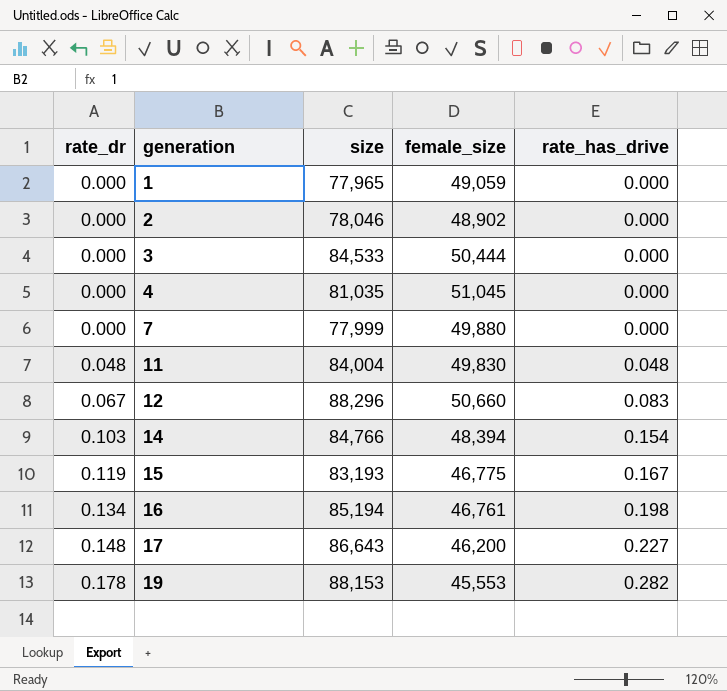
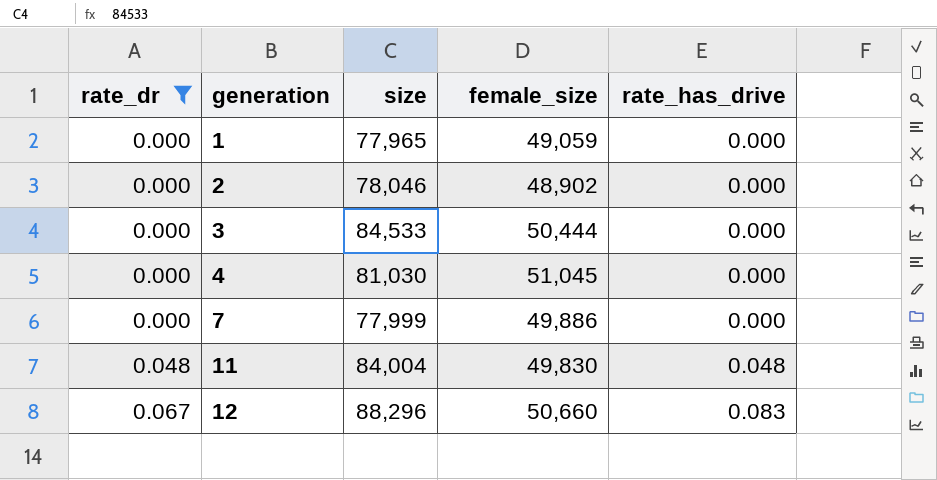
filter: none -> rate_dr <= 0.067
4 | size: 81,035 -> 81,030
7 | female_size: 49,880 -> 49,886

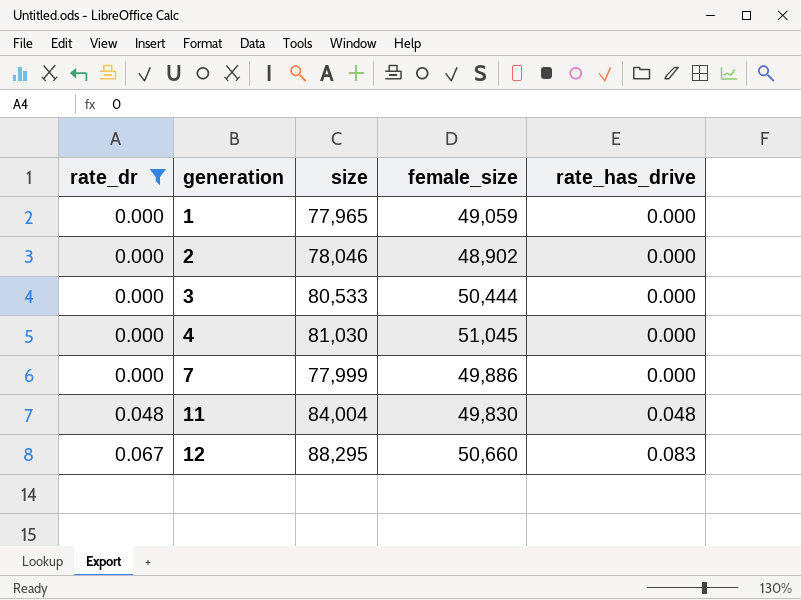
3 | size: 84,533 -> 80,533
12 | size: 88,296 -> 88,295

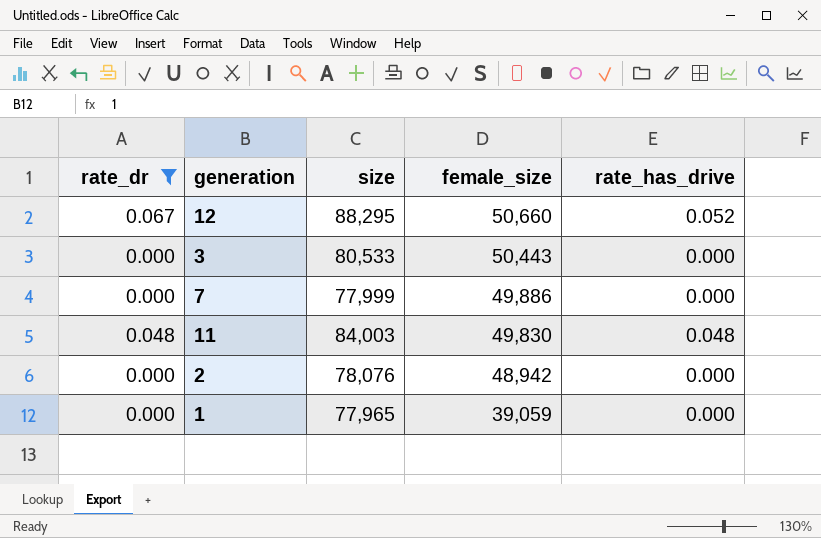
row order: rate_dr ascending -> female_size descending
row 4: 0.000 | 81,030 | 51,045 | 0.000 -> none
12 | rate_has_drive: 0.083 -> 0.052
3 | female_size: 50,444 -> 50,443
11 | size: 84,004 -> 84,003
2 | size: 78,046 -> 78,076
2 | female_size: 48,902 -> 48,942
1 | female_size: 49,059 -> 39,059

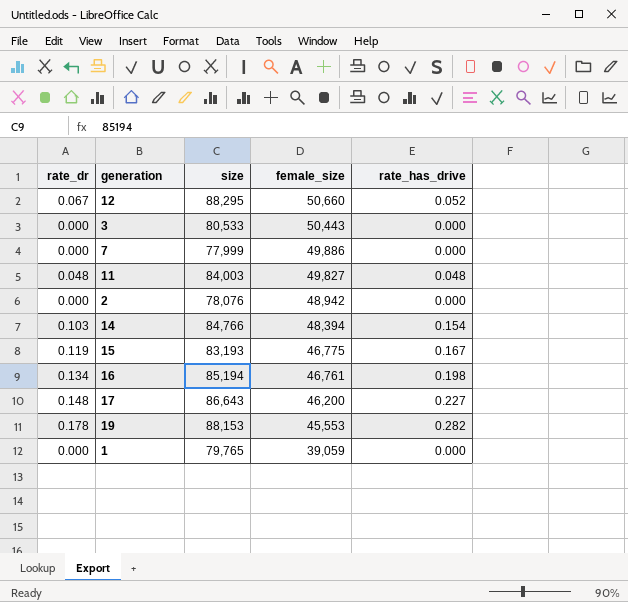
filter: rate_dr <= 0.067 -> none
11 | female_size: 49,830 -> 49,827
1 | size: 77,965 -> 79,765

